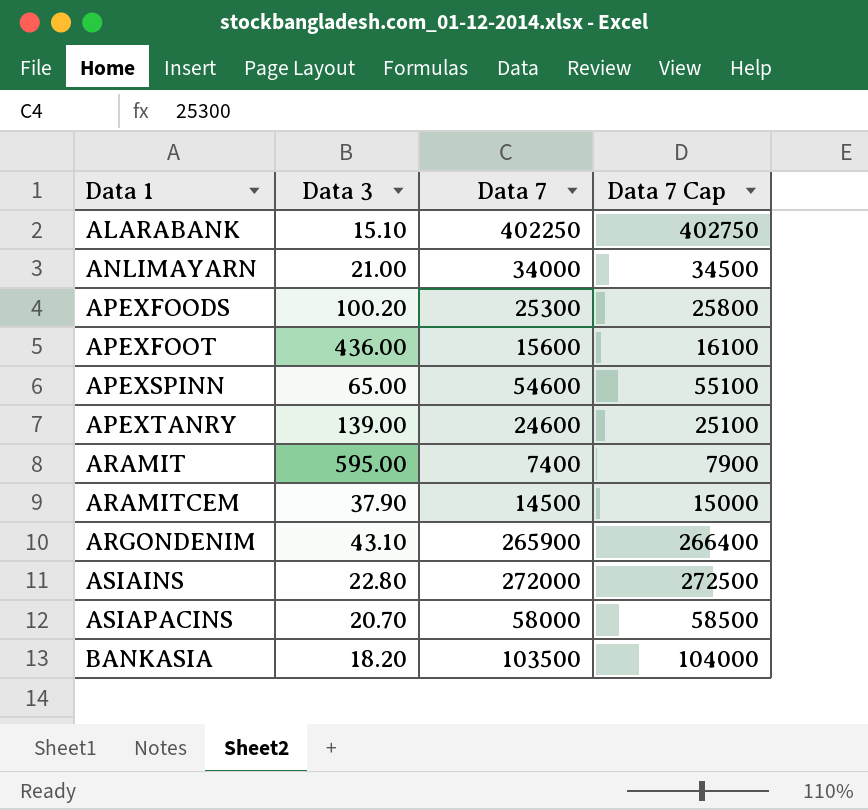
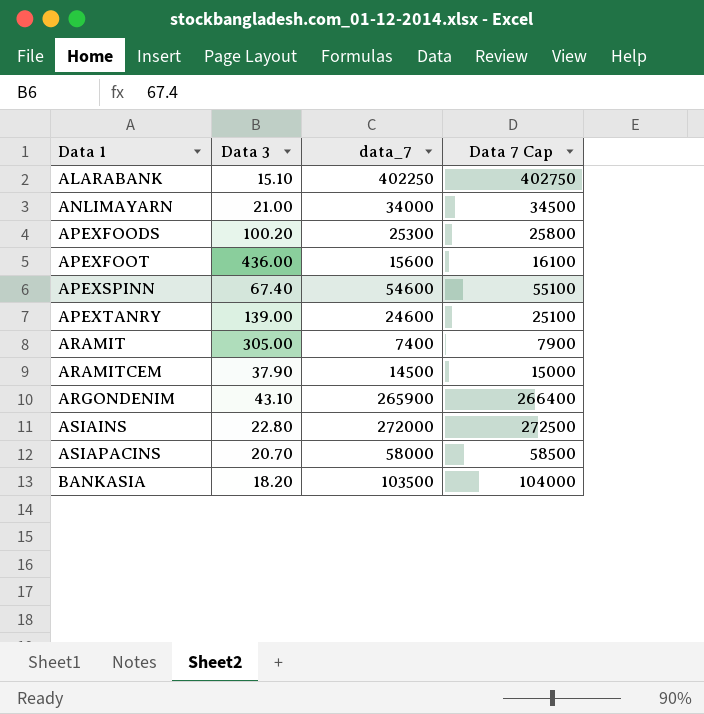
column name: Data 7 -> data_7
APEXSPINN | Data 3: 65.00 -> 67.40
ARAMIT | Data 3: 595.00 -> 305.00

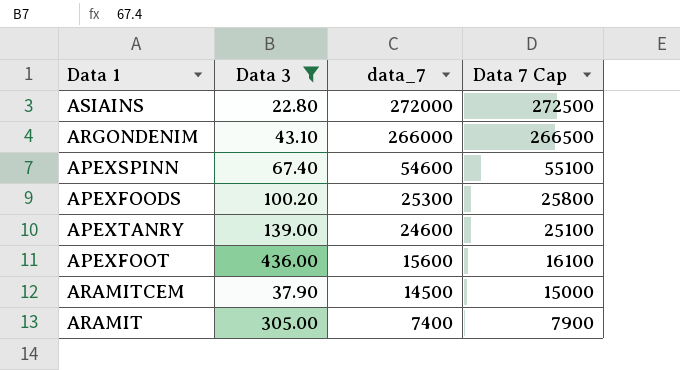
filter: none -> Data 3 >= 22.80
row order: Data 1 ascending -> data_7 descending
ARGONDENIM | data_7: 265900 -> 266000
ARGONDENIM | Data 7 Cap: 266400 -> 266500

